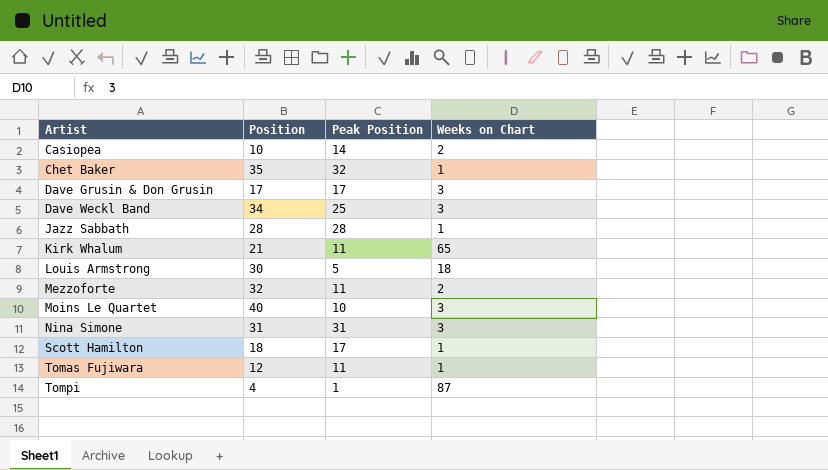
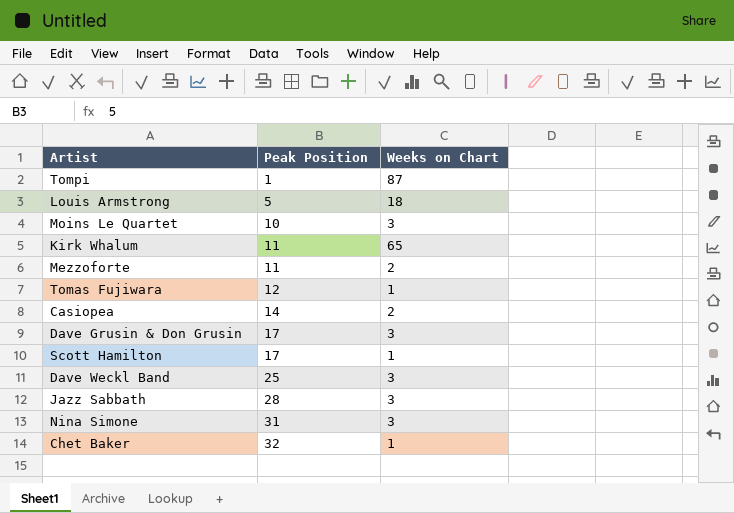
row order: Artist ascending -> Peak Position ascending
column Position | position: 2 -> none
Tomas Fujiwara | Peak Position: 11 -> 12
Jazz Sabbath | Weeks on Chart: 1 -> 3

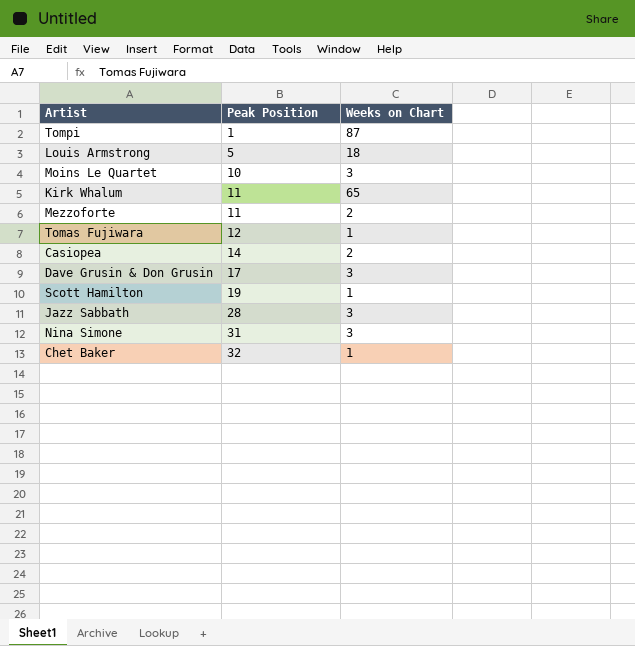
row Dave Weckl Band: 25 | 3 -> none
Scott Hamilton | Peak Position: 17 -> 19

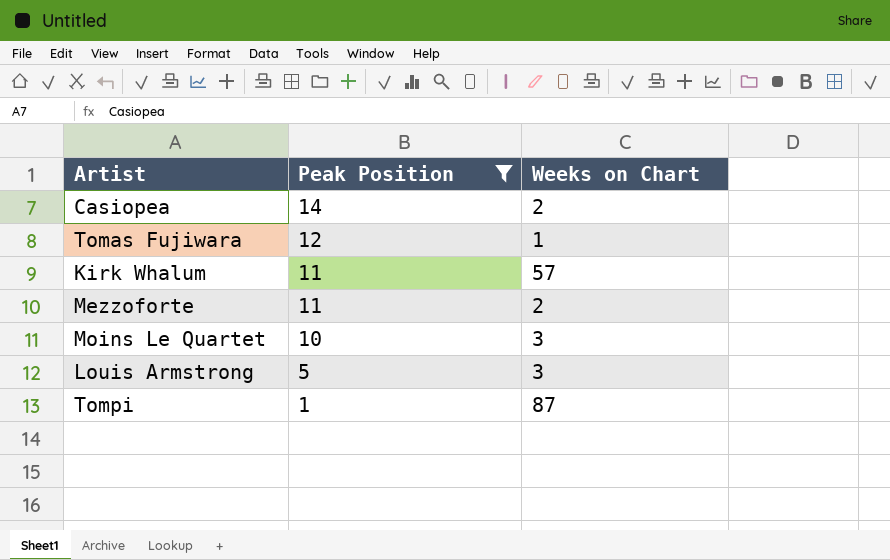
filter: none -> Peak Position <= 14
row order: Peak Position ascending -> Peak Position descending
Kirk Whalum | Weeks on Chart: 65 -> 57
Louis Armstrong | Weeks on Chart: 18 -> 3

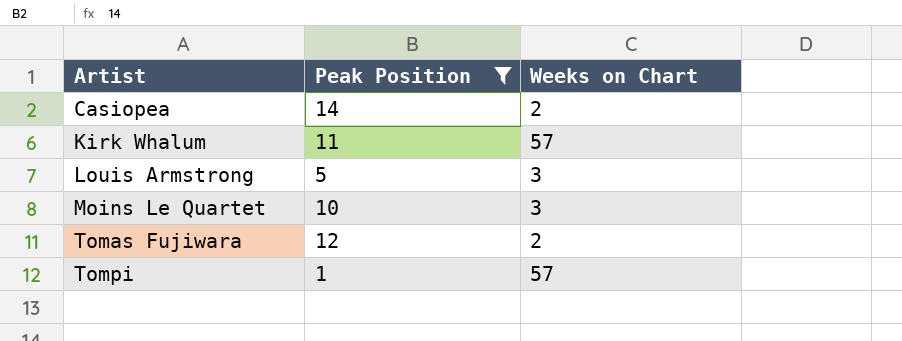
row order: Peak Position descending -> Artist ascending
row Mezzoforte: 11 | 2 -> none
Tomas Fujiwara | Weeks on Chart: 1 -> 2
Tompi | Weeks on Chart: 87 -> 57

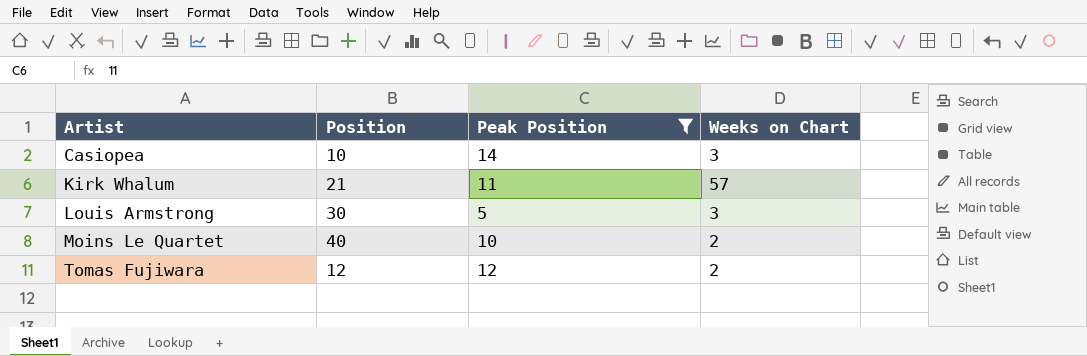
column Position | position: none -> 2
row Tompi: 1 | 57 -> none
Casiopea | Weeks on Chart: 2 -> 3
Moins Le Quartet | Weeks on Chart: 3 -> 2

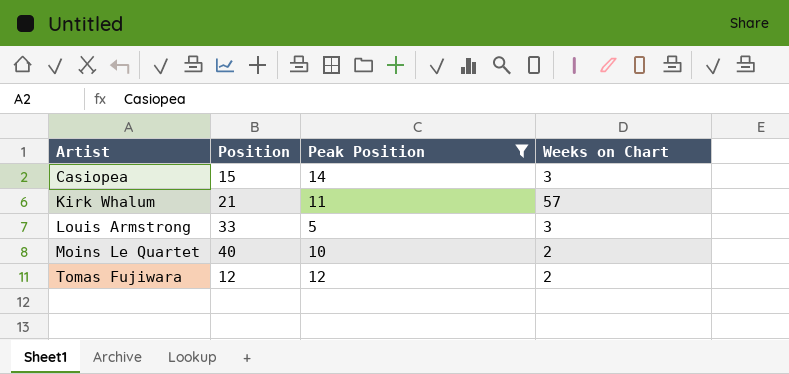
Casiopea | Position: 10 -> 15
Louis Armstrong | Position: 30 -> 33

